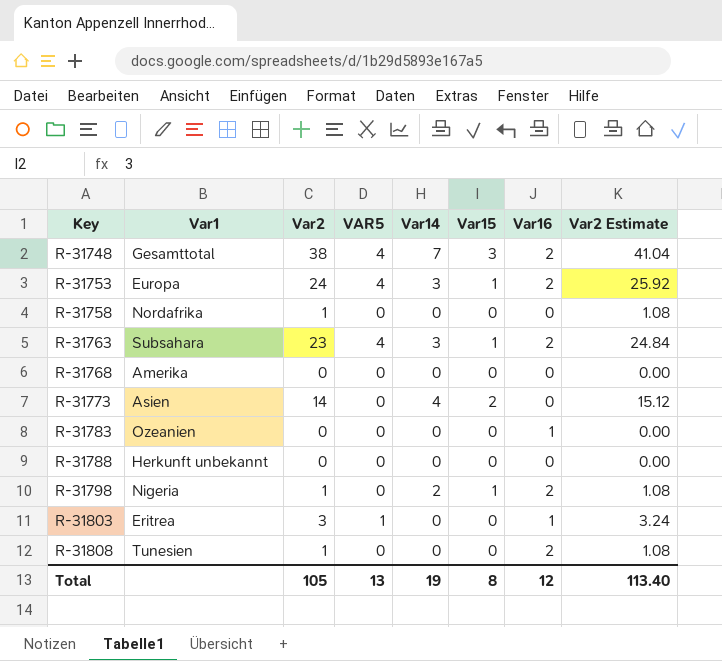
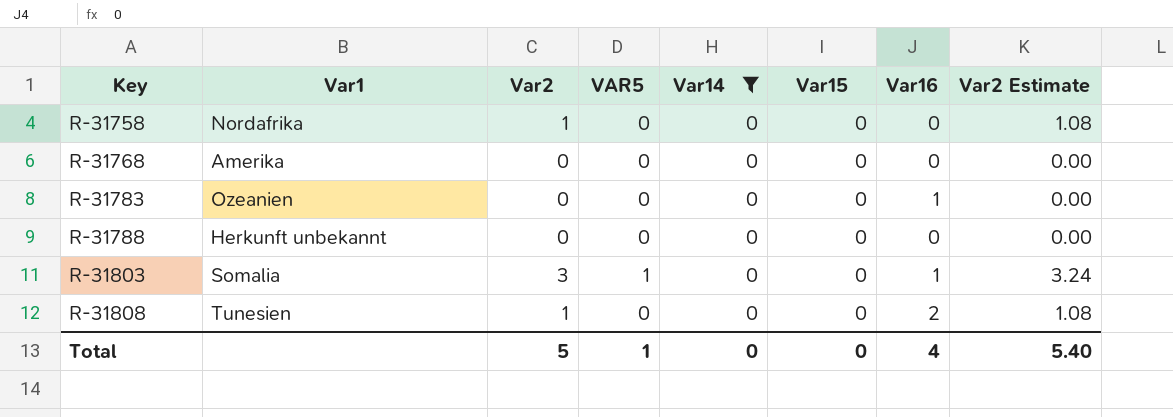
filter: none -> Var14 = 0
R-31803 | Var1: Eritrea -> Somalia
Total | Var2: 105 -> 5
Total | VAR5: 13 -> 1
Total | Var14: 19 -> 0
Total | Var15: 8 -> 0
Total | Var16: 12 -> 4
Total | Var2 Estimate: 113.40 -> 5.40

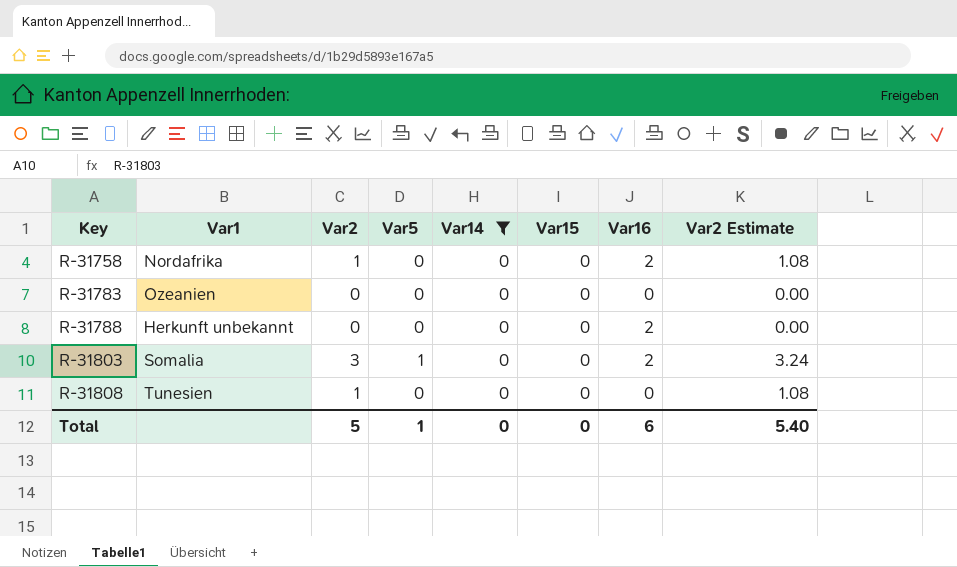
column name: VAR5 -> Var5
row R-31768: Amerika | 0 | 0 | 0 | 0 | 0 | 0.00 -> none
R-31758 | Var16: 0 -> 2
R-31783 | Var16: 1 -> 0
R-31788 | Var16: 0 -> 2
R-31803 | Var16: 1 -> 2
R-31808 | Var16: 2 -> 0
Total | Var16: 4 -> 6

